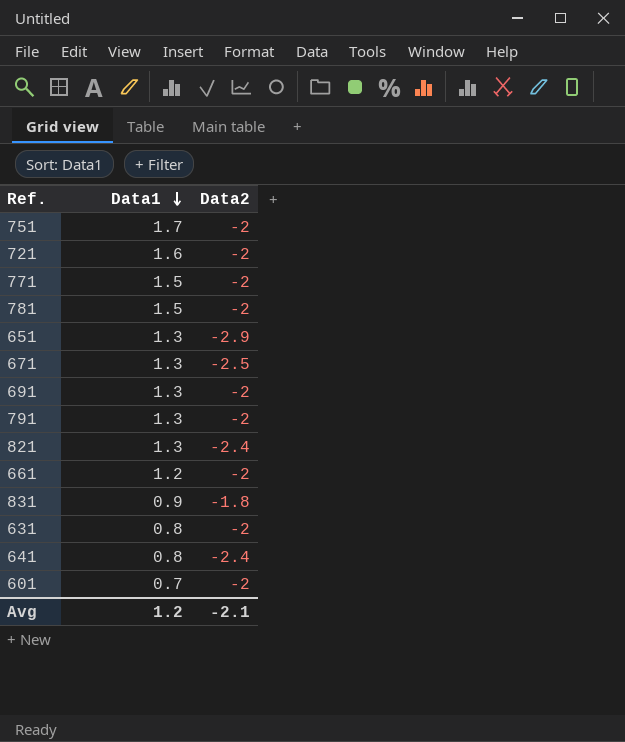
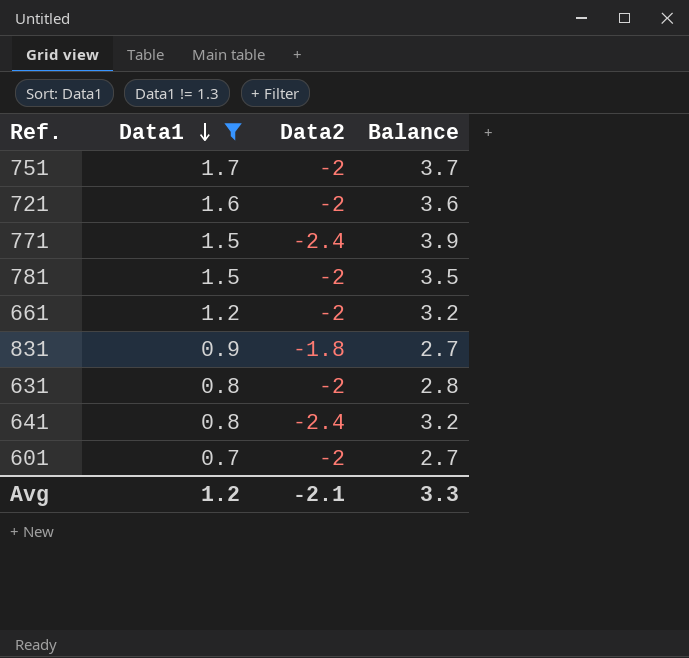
filter: none -> Data1 != 1.3
column Balance | formula: none -> [Data1] - [Data2]
771 | Data2: -2 -> -2.4

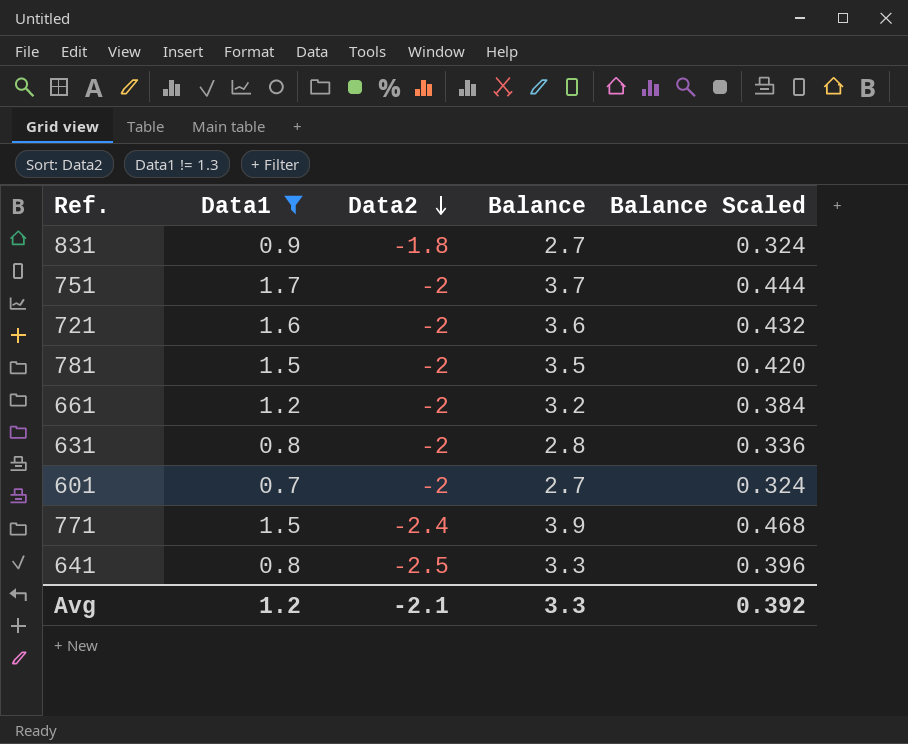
row order: Data1 descending -> Data2 descending
column Balance Scaled | formula: none -> [Balance] * 0.12
641 | Data2: -2.4 -> -2.5
641 | Balance: 3.2 -> 3.3

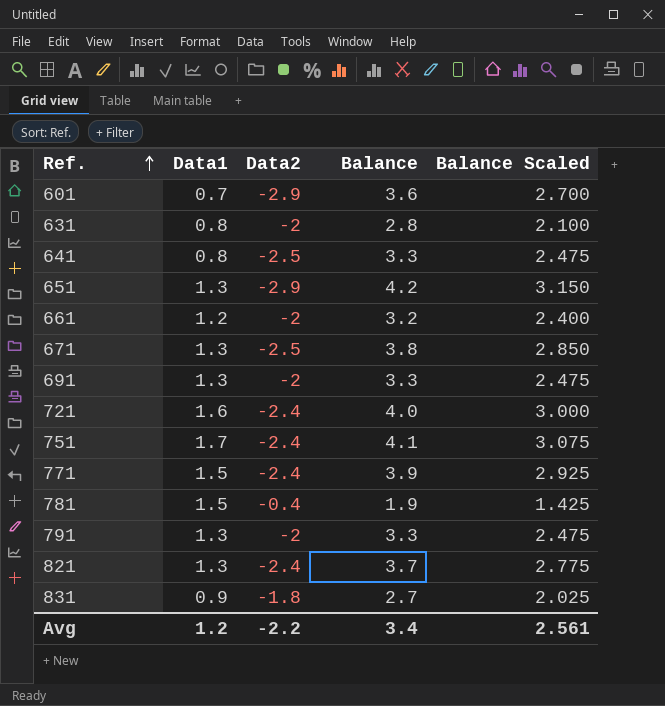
filter: Data1 != 1.3 -> none
row order: Data2 descending -> Ref. ascending
column Balance Scaled | formula: [Balance] * 0.12 -> [Balance] * 0.75
601 | Data2: -2 -> -2.9
601 | Balance: 2.7 -> 3.6
721 | Data2: -2 -> -2.4
721 | Balance: 3.6 -> 4.0
751 | Data2: -2 -> -2.4
751 | Balance: 3.7 -> 4.1
781 | Data2: -2 -> -0.4
781 | Balance: 3.5 -> 1.9
Avg | Data2: -2.1 -> -2.2
Avg | Balance: 3.3 -> 3.4
Avg | Balance Scaled: 0.392 -> 2.561

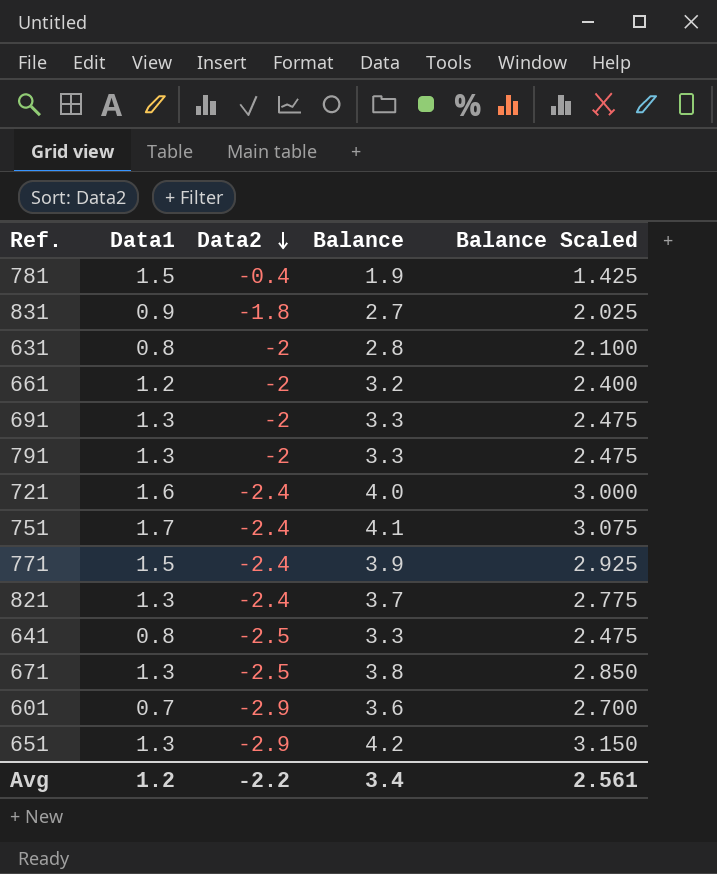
row order: Ref. ascending -> Data2 descending

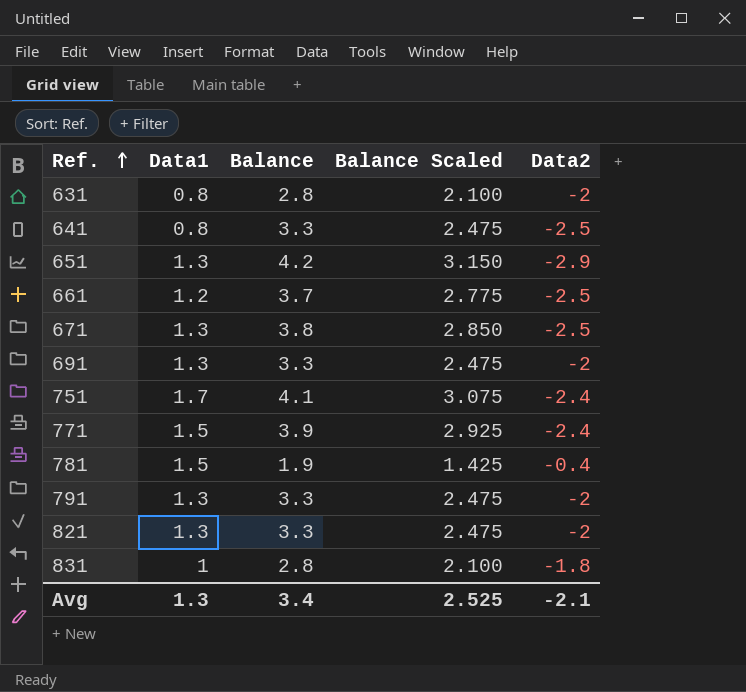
row order: Data2 descending -> Ref. ascending
column Data2 | position: 3 -> 5
row 721: 1.6 | -2.4 | 4.0 | 3.000 -> none
row 601: 0.7 | -2.9 | 3.6 | 2.700 -> none
661 | Balance: 3.2 -> 3.7
661 | Balance Scaled: 2.400 -> 2.775
661 | Data2: -2 -> -2.5
821 | Balance: 3.7 -> 3.3
821 | Balance Scaled: 2.775 -> 2.475
821 | Data2: -2.4 -> -2
831 | Data1: 0.9 -> 1
831 | Balance: 2.7 -> 2.8
831 | Balance Scaled: 2.025 -> 2.100
Avg | Data1: 1.2 -> 1.3
Avg | Balance Scaled: 2.561 -> 2.525
Avg | Data2: -2.2 -> -2.1

